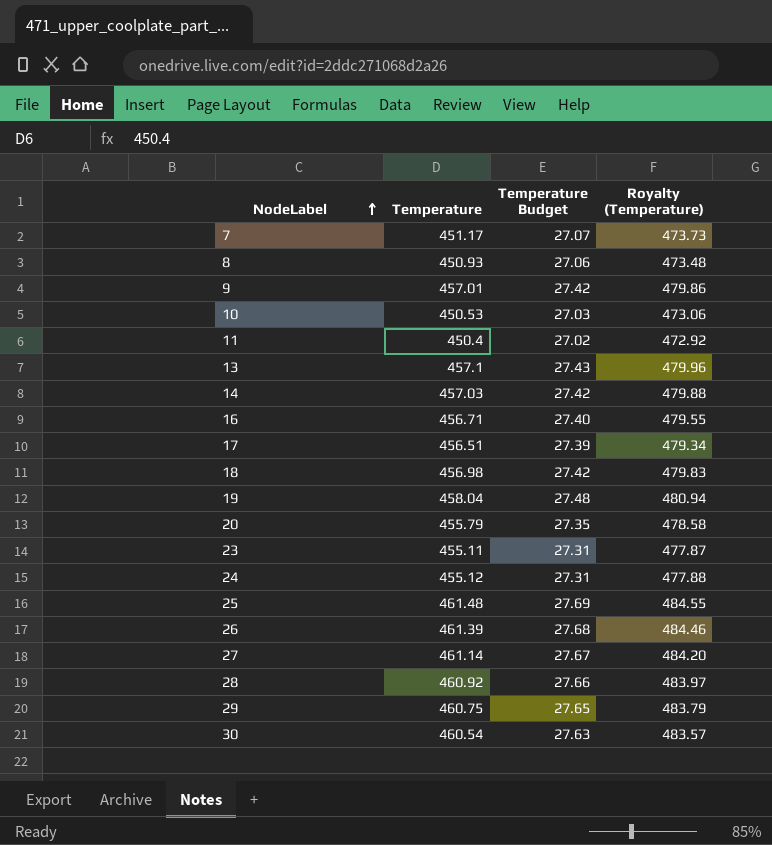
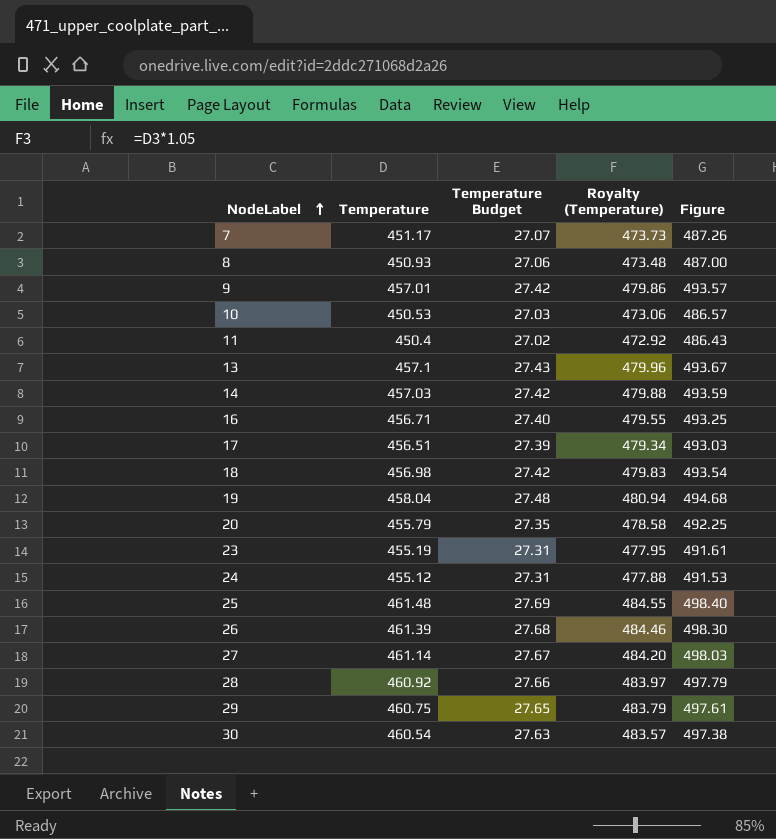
column Figure | formula: none -> [Temperature] * 1.08
23 | Temperature: 455.11 -> 455.19
23 | Royalty (Temperature): 477.87 -> 477.95

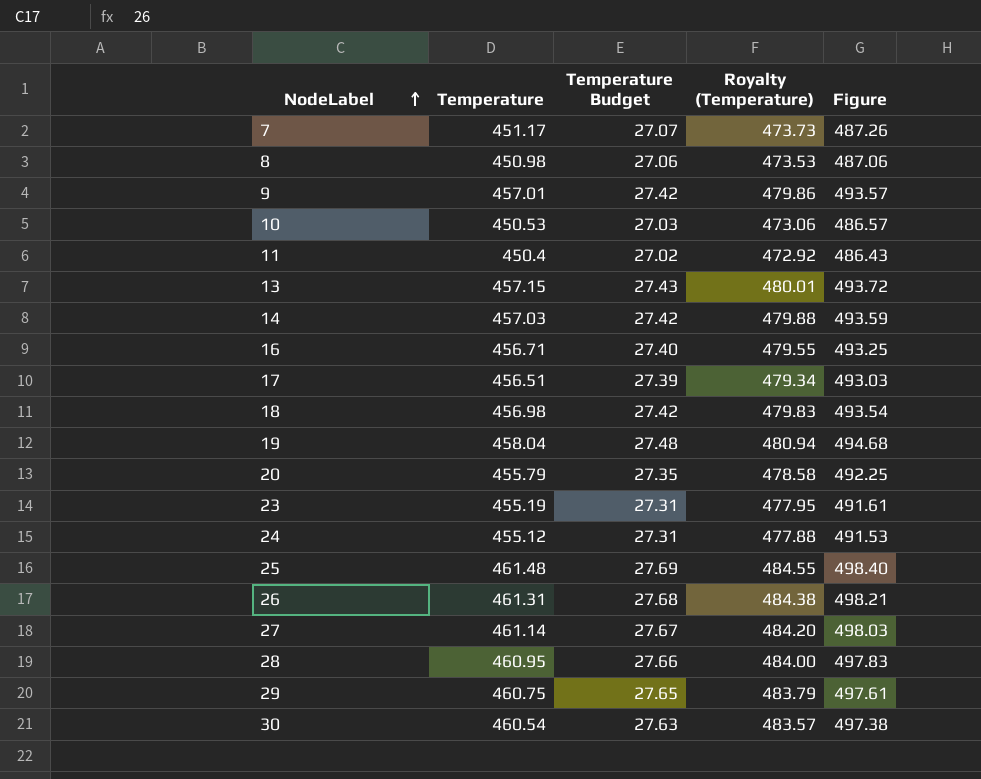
8 | Temperature: 450.93 -> 450.98
8 | Royalty (Temperature): 473.48 -> 473.53
8 | Figure: 487.00 -> 487.06
13 | Temperature: 457.1 -> 457.15
13 | Royalty (Temperature): 479.96 -> 480.01
13 | Figure: 493.67 -> 493.72
26 | Temperature: 461.39 -> 461.31
26 | Royalty (Temperature): 484.46 -> 484.38
26 | Figure: 498.30 -> 498.21
28 | Temperature: 460.92 -> 460.95
28 | Royalty (Temperature): 483.97 -> 484.00
28 | Figure: 497.79 -> 497.83

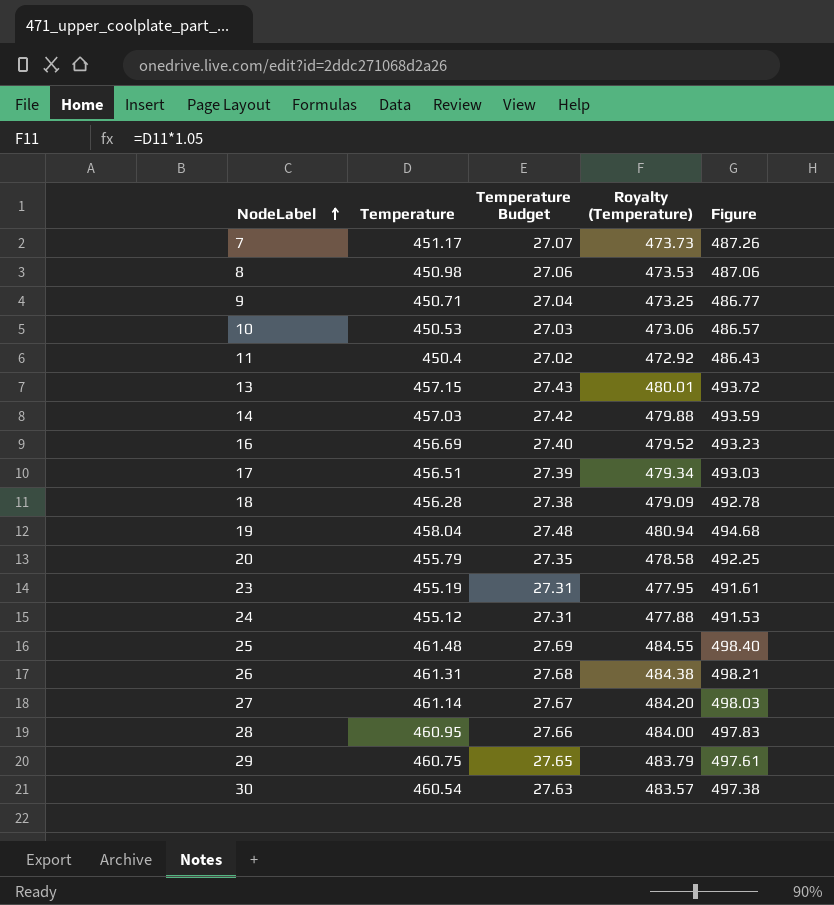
9 | Temperature: 457.01 -> 450.71
9 | Temperature Budget: 27.42 -> 27.04
9 | Royalty (Temperature): 479.86 -> 473.25
9 | Figure: 493.57 -> 486.77
16 | Temperature: 456.71 -> 456.69
16 | Royalty (Temperature): 479.55 -> 479.52
16 | Figure: 493.25 -> 493.23
18 | Temperature: 456.98 -> 456.28
18 | Temperature Budget: 27.42 -> 27.38
18 | Royalty (Temperature): 479.83 -> 479.09
18 | Figure: 493.54 -> 492.78

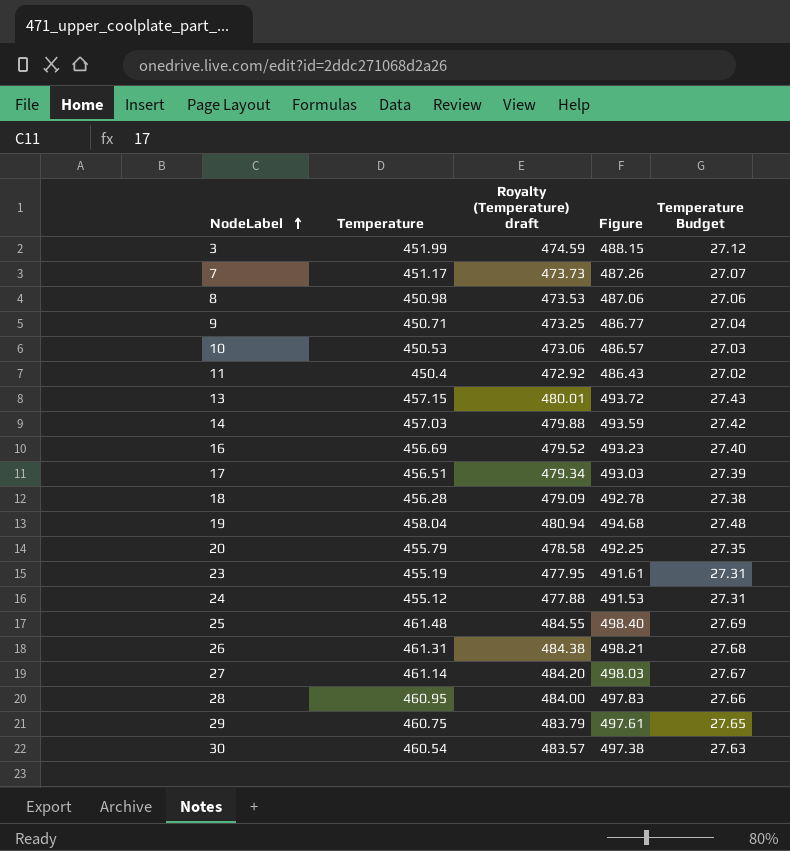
column name: Royalty (Temperature) -> Royalty (Temperature) draft
column Temperature Budget | position: 3 -> 5
row 3: none -> 451.99 | 474.59 | 488.15 | 27.12

